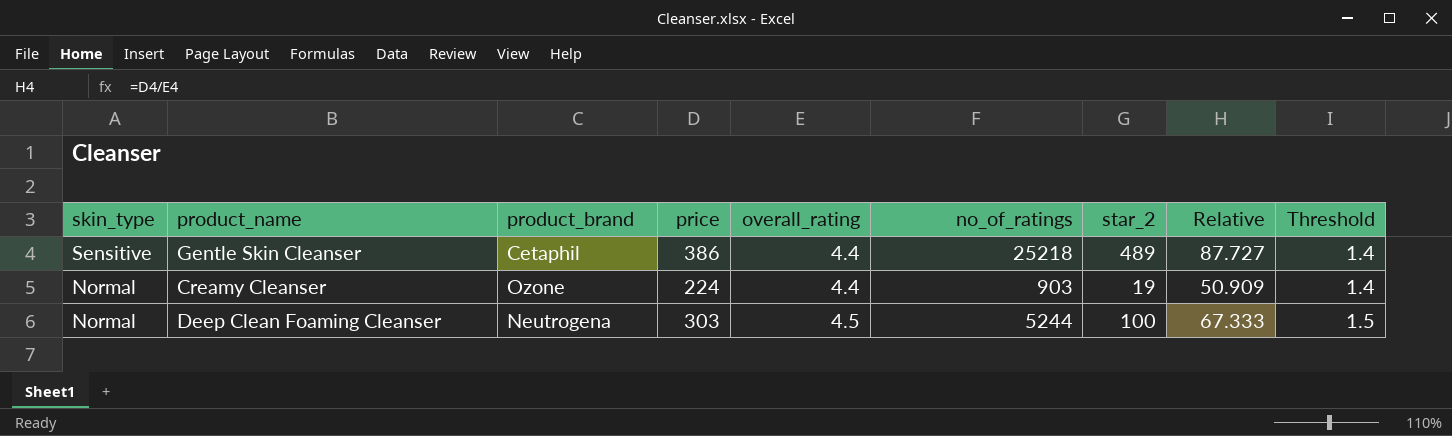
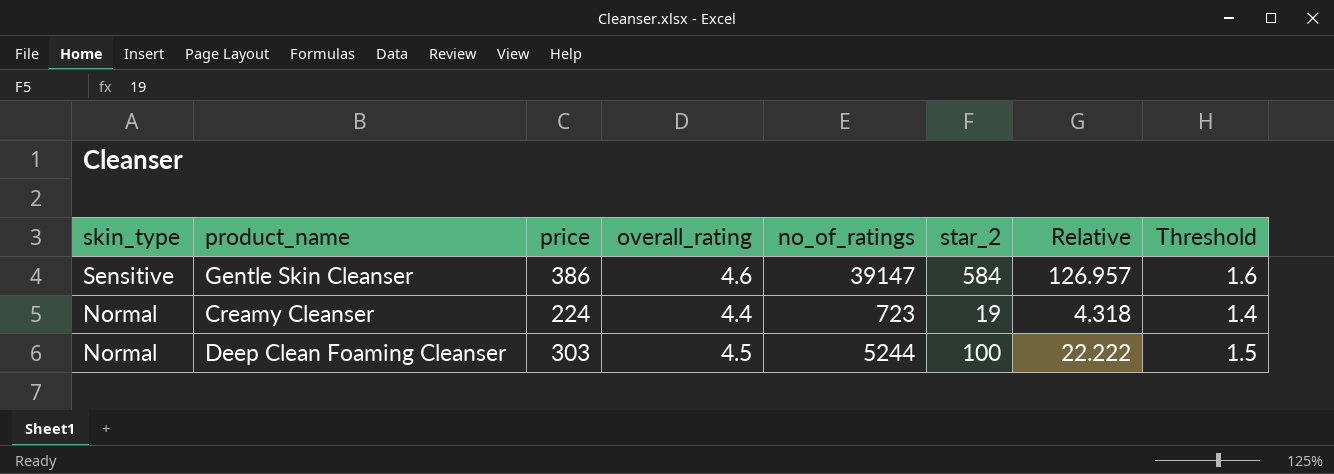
column product_brand | position: 3 -> none
column Relative | formula: [price] / [overall_rating] -> [star_2] / [overall_rating]
Gentle Skin Cleanser | overall_rating: 4.4 -> 4.6
Gentle Skin Cleanser | no_of_ratings: 25218 -> 39147
Gentle Skin Cleanser | star_2: 489 -> 584
Gentle Skin Cleanser | Threshold: 1.4 -> 1.6
Creamy Cleanser | no_of_ratings: 903 -> 723

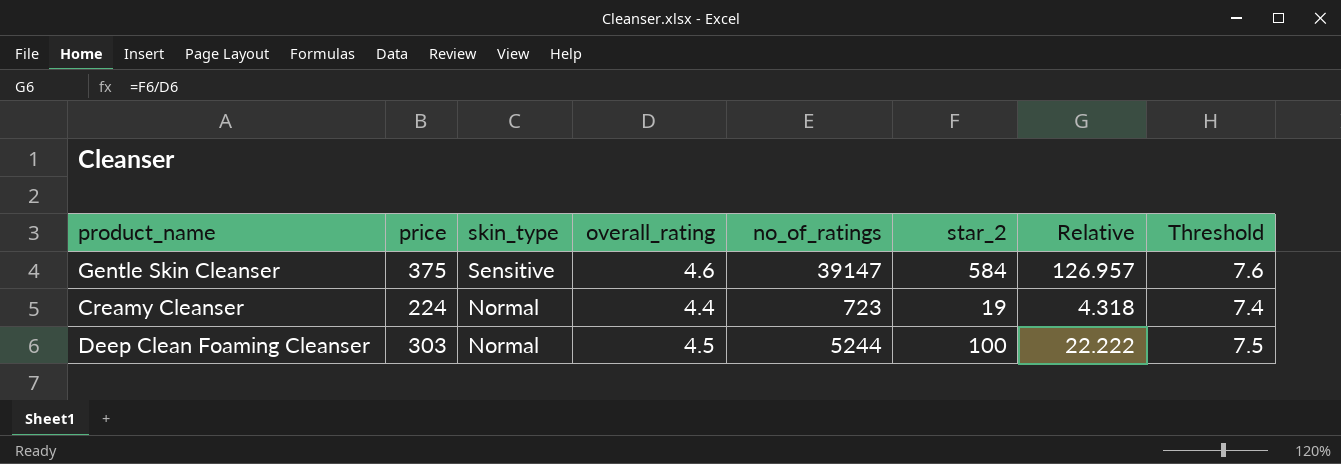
column skin_type | position: 1 -> 3
column Threshold | formula: [overall_rating] - 3 -> [overall_rating] + 3
Gentle Skin Cleanser | price: 386 -> 375

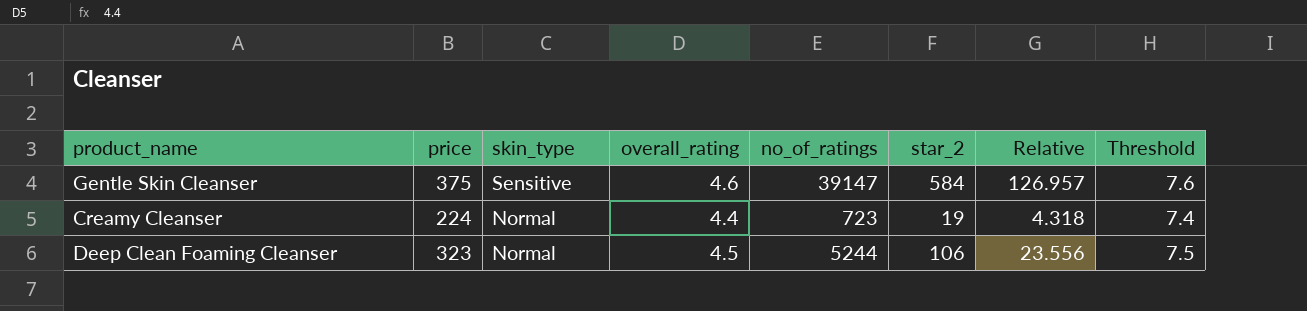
Deep Clean Foaming Cleanser | price: 303 -> 323
Deep Clean Foaming Cleanser | star_2: 100 -> 106
Deep Clean Foaming Cleanser | Relative: 22.222 -> 23.556

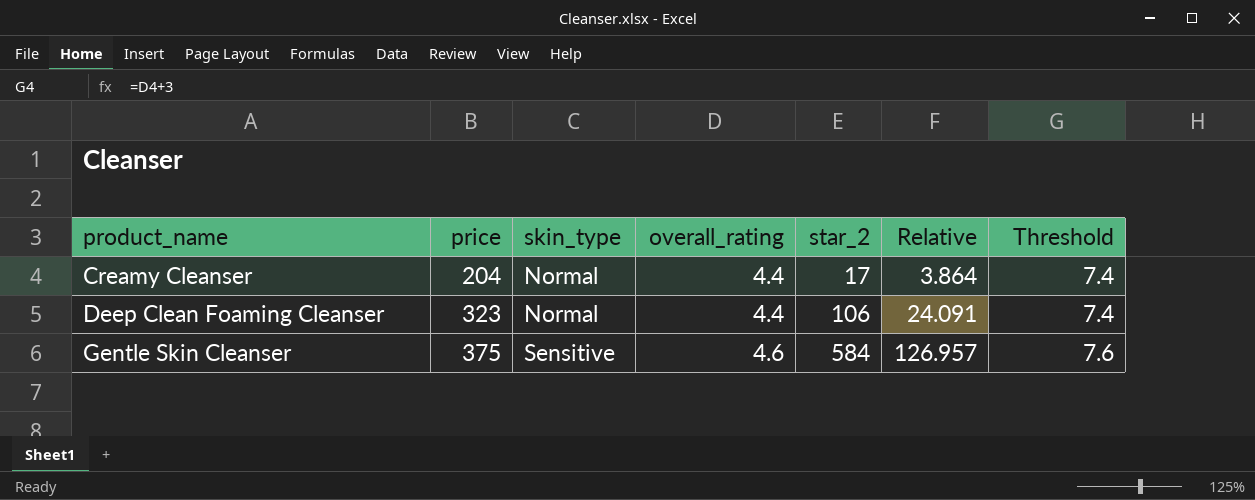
row order: skin_type descending -> product_name ascending
column no_of_ratings | position: 5 -> none
Creamy Cleanser | price: 224 -> 204
Creamy Cleanser | star_2: 19 -> 17
Creamy Cleanser | Relative: 4.318 -> 3.864
Deep Clean Foaming Cleanser | overall_rating: 4.5 -> 4.4
Deep Clean Foaming Cleanser | Relative: 23.556 -> 24.091
Deep Clean Foaming Cleanser | Threshold: 7.5 -> 7.4

